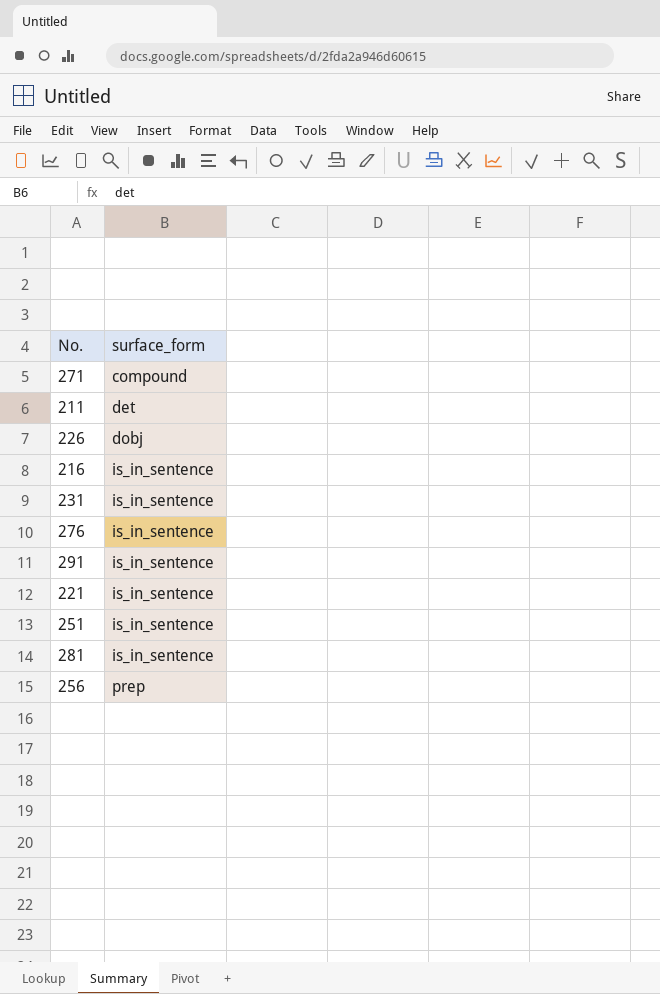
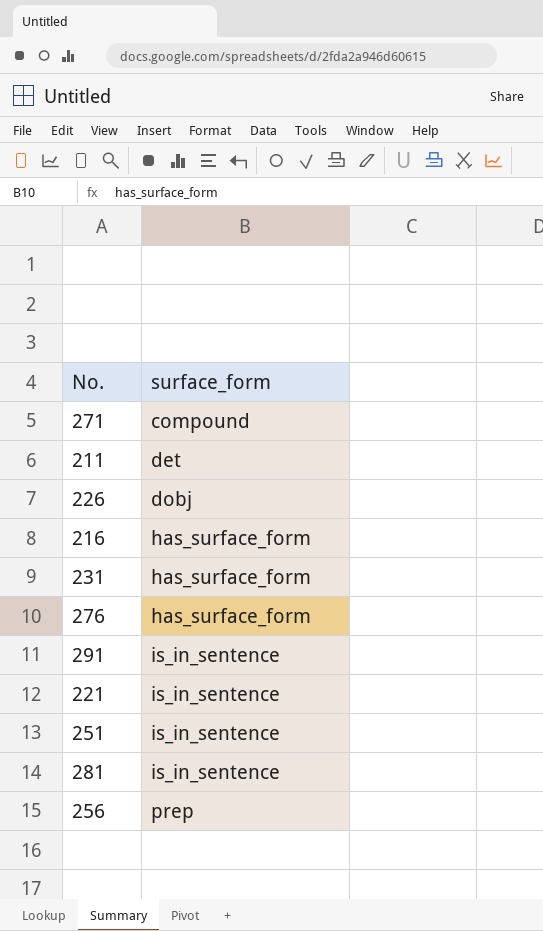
216 | surface_form: is_in_sentence -> has_surface_form
231 | surface_form: is_in_sentence -> has_surface_form
276 | surface_form: is_in_sentence -> has_surface_form

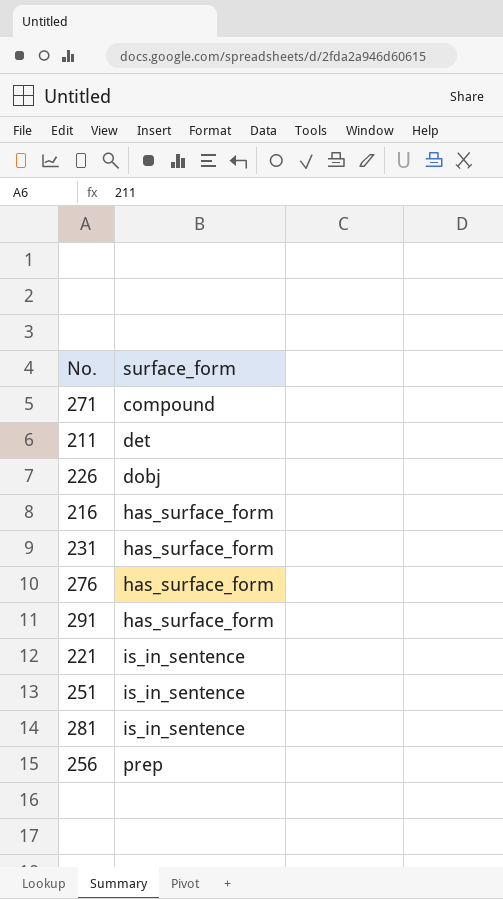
291 | surface_form: is_in_sentence -> has_surface_form

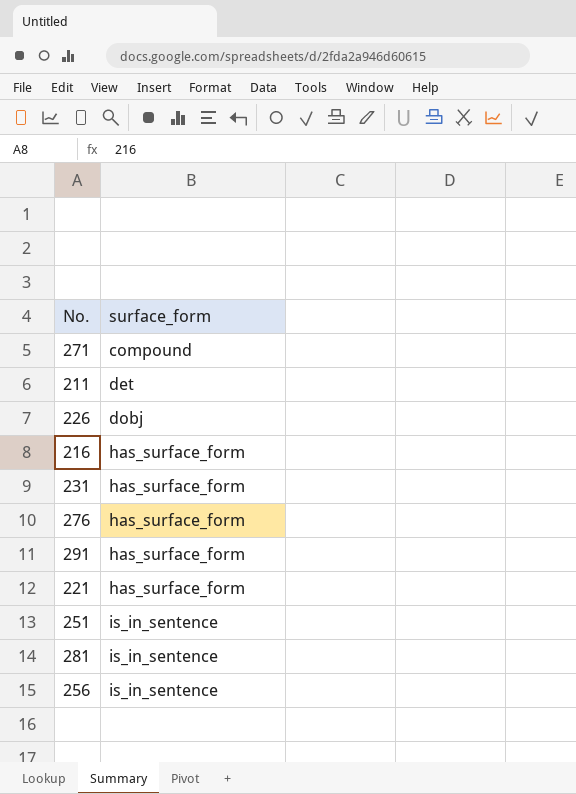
221 | surface_form: is_in_sentence -> has_surface_form
256 | surface_form: prep -> is_in_sentence

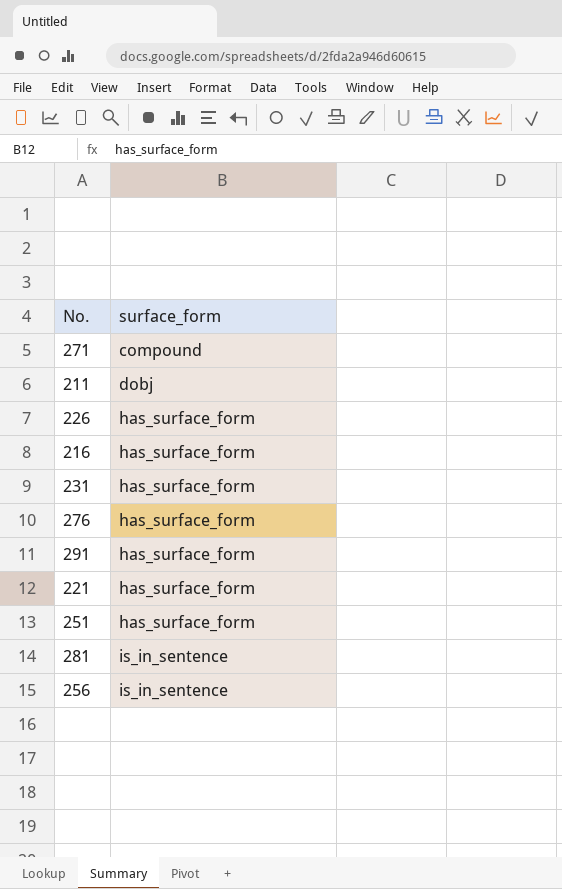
211 | surface_form: det -> dobj
226 | surface_form: dobj -> has_surface_form
251 | surface_form: is_in_sentence -> has_surface_form

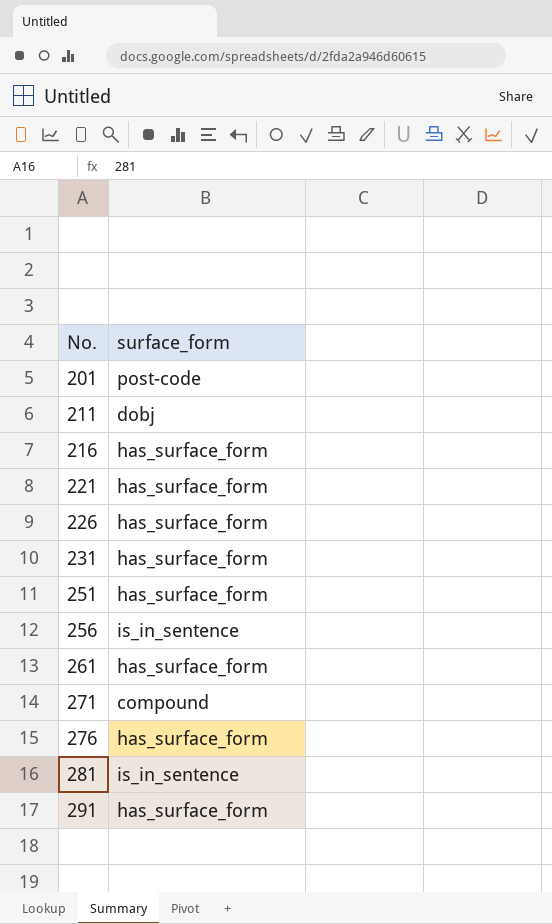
row order: surface_form ascending -> No. ascending
row 201: none -> post-code
row 261: none -> has_surface_form

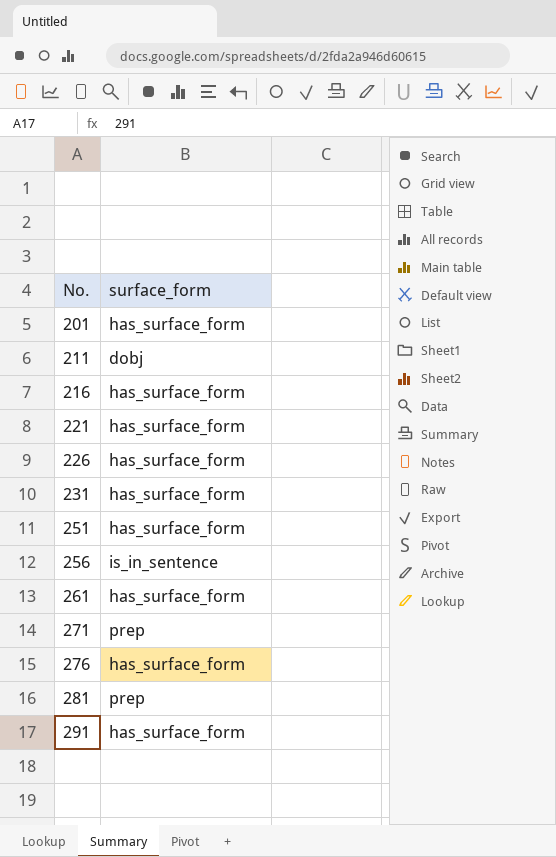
201 | surface_form: post-code -> has_surface_form
271 | surface_form: compound -> prep
281 | surface_form: is_in_sentence -> prep

